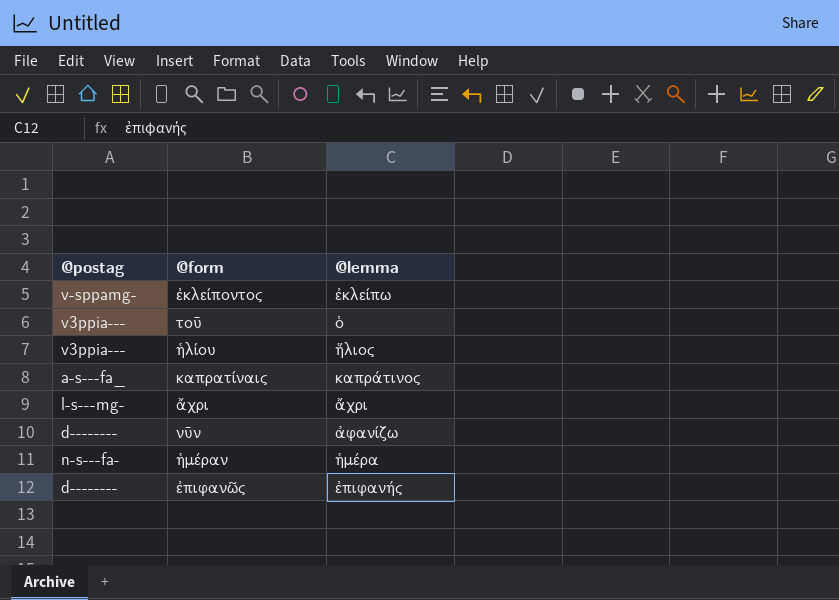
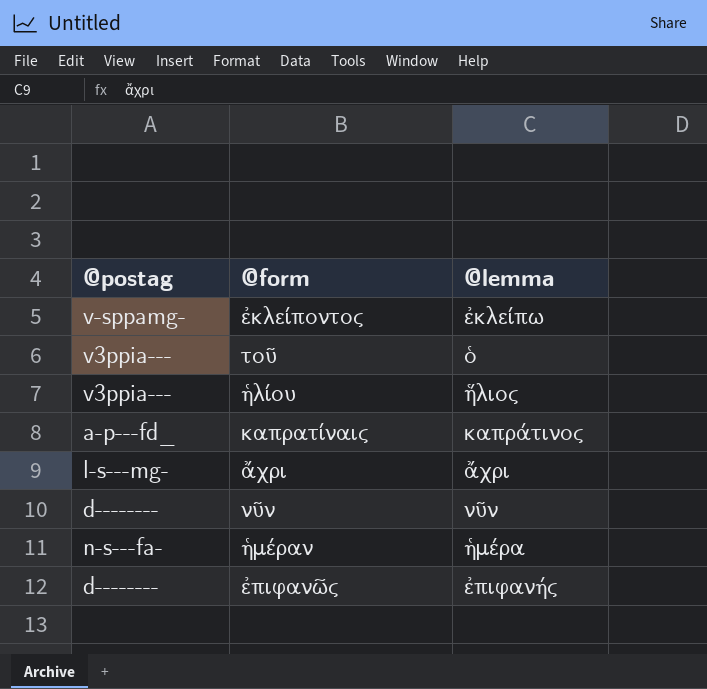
καπρατίναις | @postag: a-s---fa_ -> a-p---fd_
νῦν | @lemma: ἀφανίζω -> νῦν

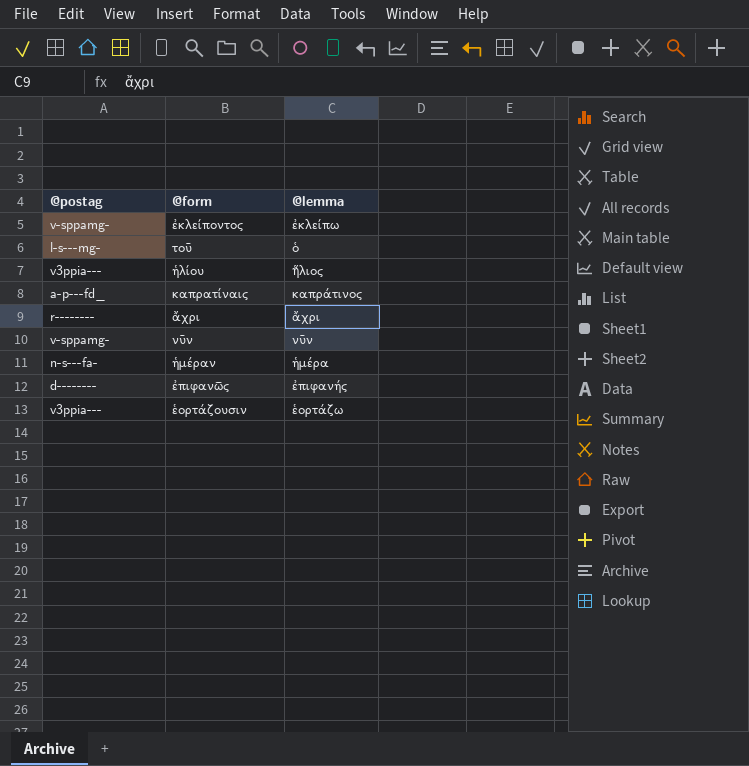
τοῦ | @postag: v3ppia--- -> l-s---mg-
ἄχρι | @postag: l-s---mg- -> r--------
νῦν | @postag: d-------- -> v-sppamg-
row ἑορτάζουσιν: none -> v3ppia--- | ἑορτάζω

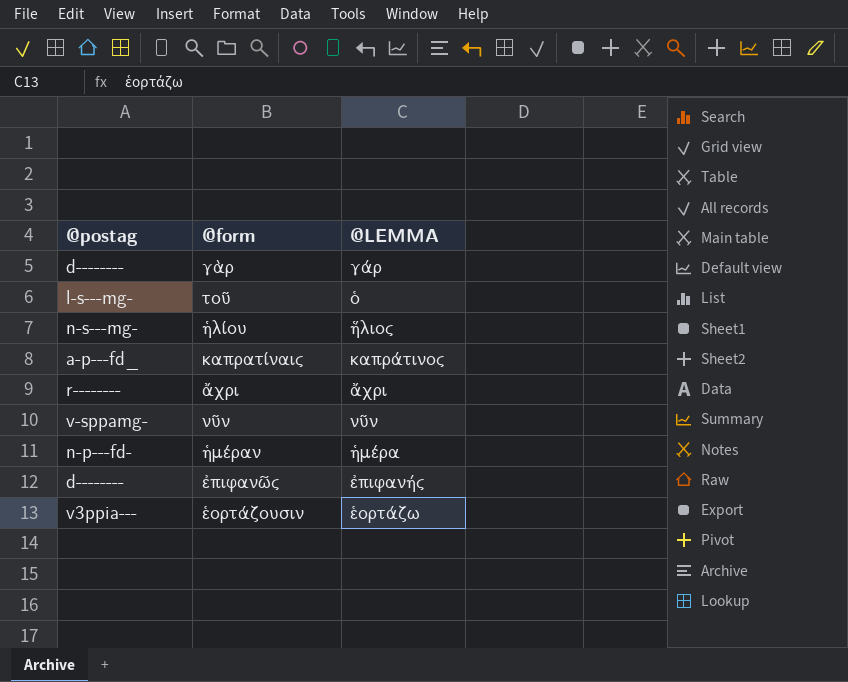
column name: @lemma -> @LEMMA
row ἐκλείποντος: v-sppamg- | ἐκλείπω -> none
row γὰρ: none -> d-------- | γάρ
ἡλίου | @postag: v3ppia--- -> n-s---mg-
ἡμέραν | @postag: n-s---fa- -> n-p---fd-

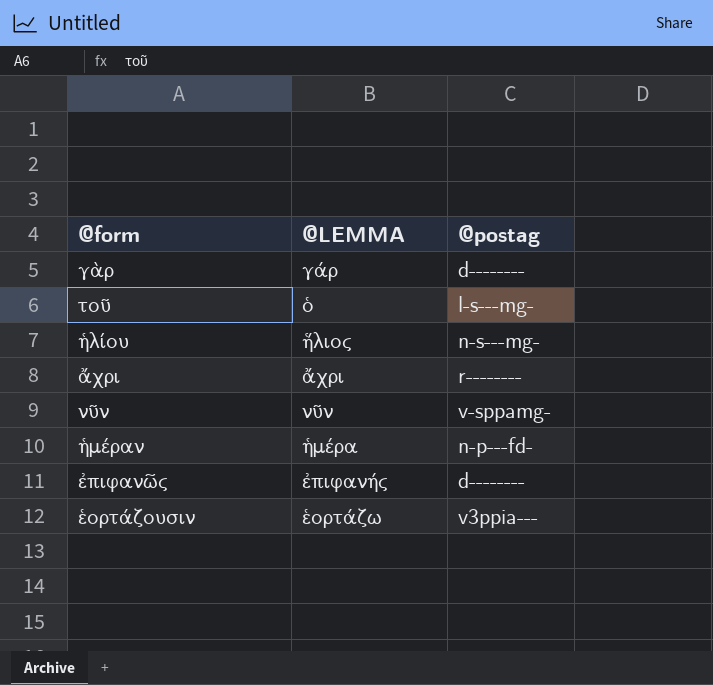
column @postag | position: 1 -> 3
row καπρατίναις: a-p---fd_ | καπράτινος -> none

